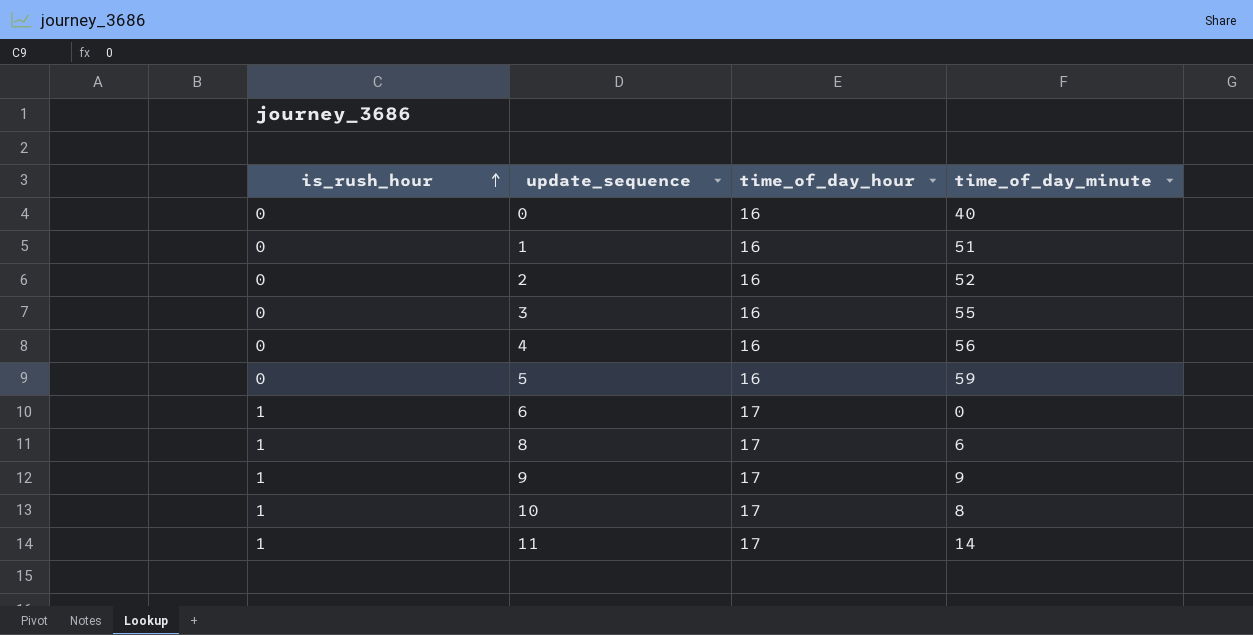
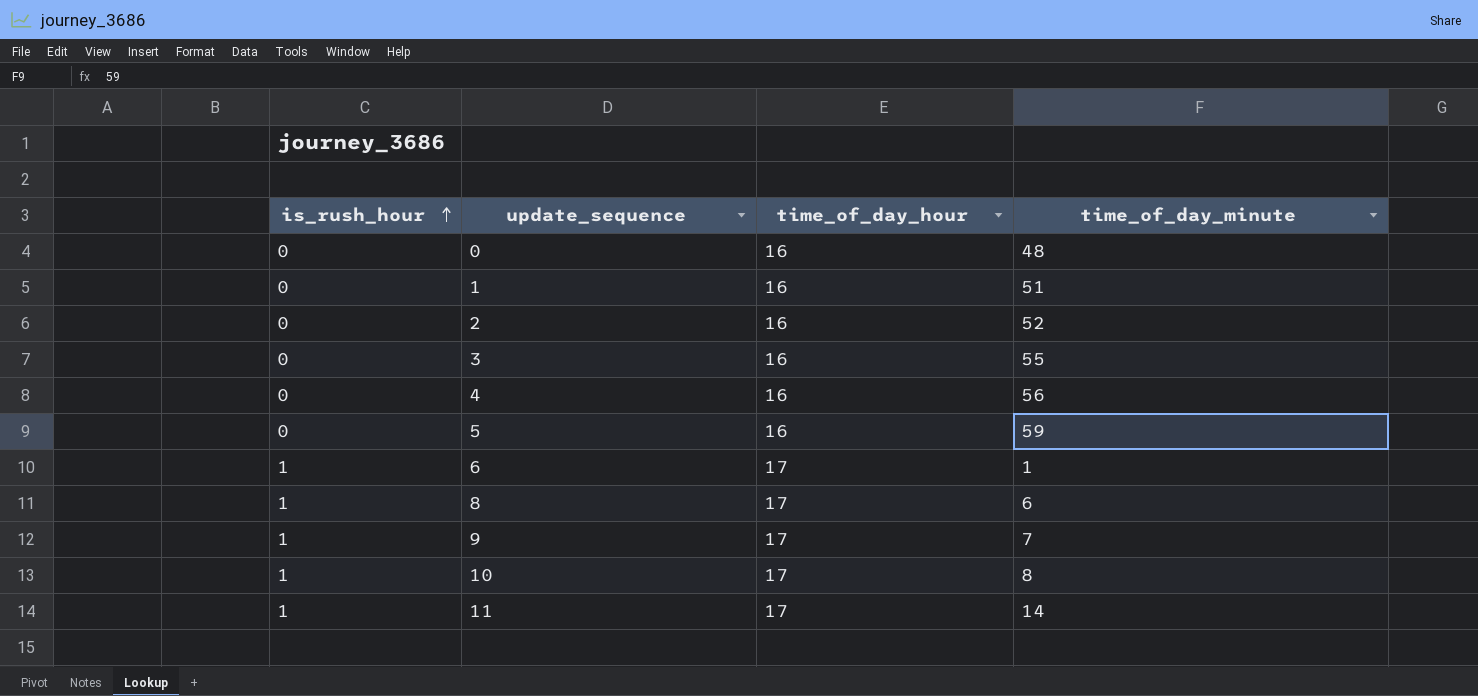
0 | time_of_day_minute: 40 -> 48
6 | time_of_day_minute: 0 -> 1
9 | time_of_day_minute: 9 -> 7

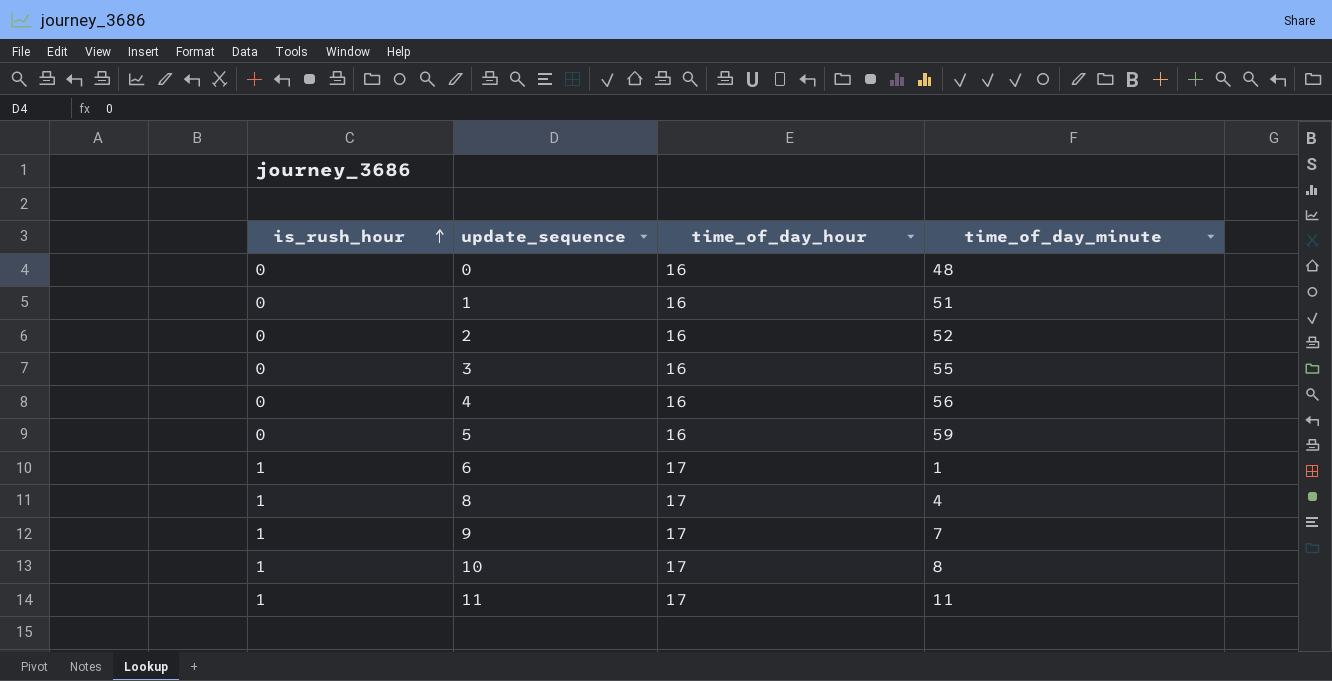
8 | time_of_day_minute: 6 -> 4
11 | time_of_day_minute: 14 -> 11

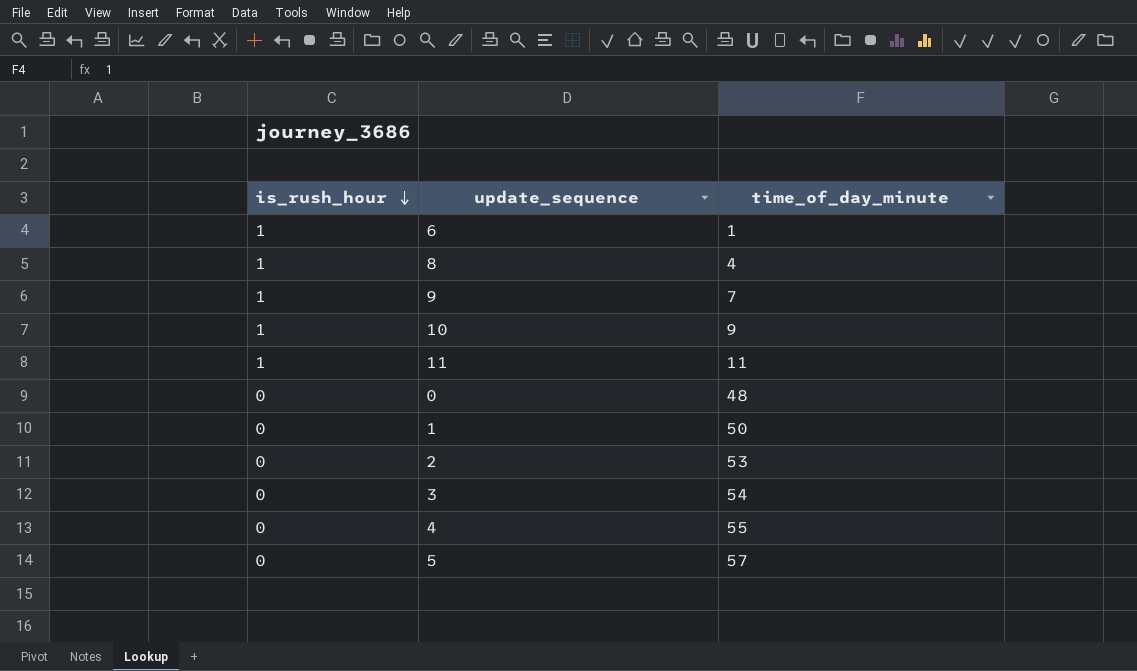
row order: is_rush_hour ascending -> is_rush_hour descending
column time_of_day_hour | position: 3 -> none
10 | time_of_day_minute: 8 -> 9
1 | time_of_day_minute: 51 -> 50
2 | time_of_day_minute: 52 -> 53
3 | time_of_day_minute: 55 -> 54
4 | time_of_day_minute: 56 -> 55
5 | time_of_day_minute: 59 -> 57

